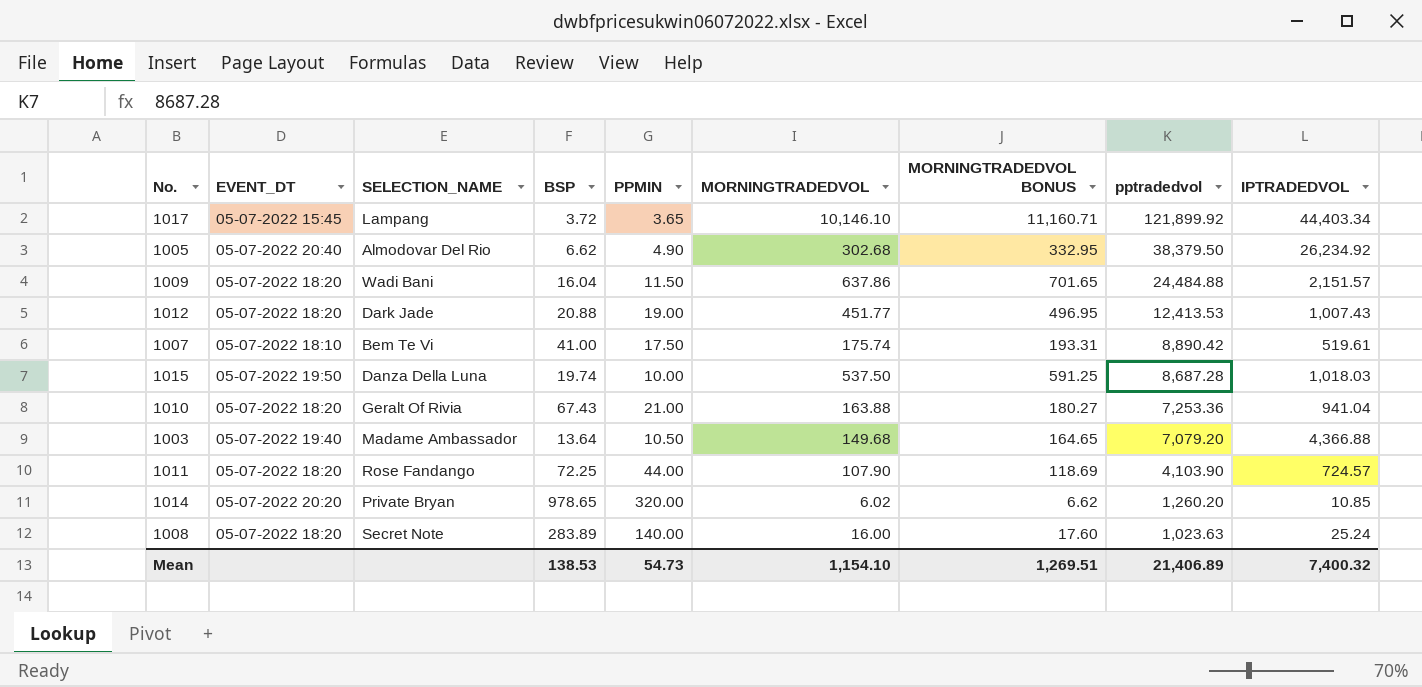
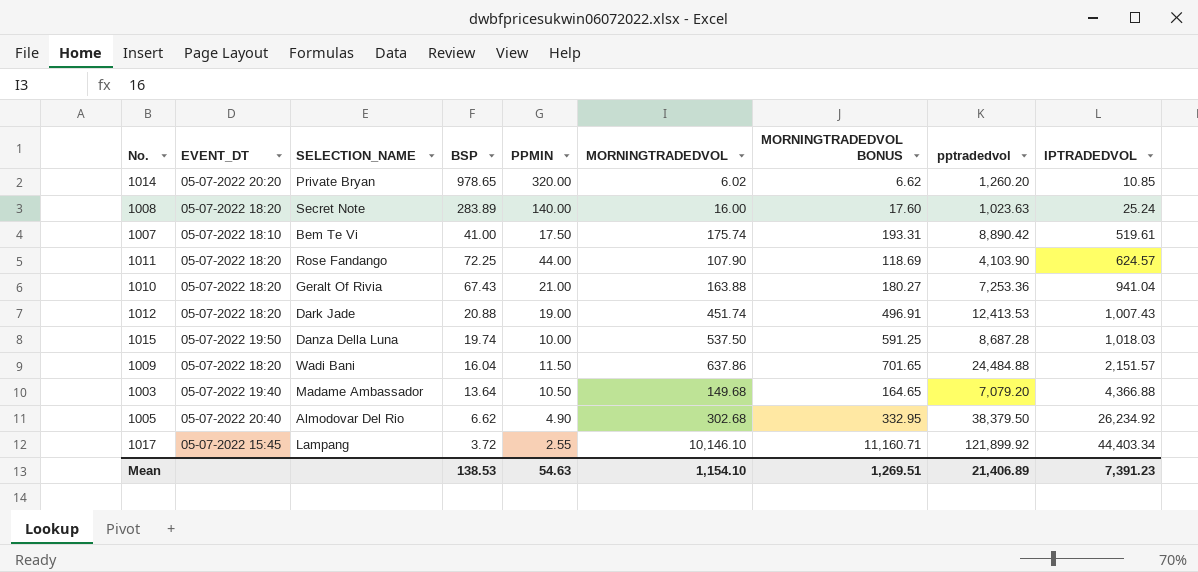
row order: pptradedvol descending -> IPTRADEDVOL ascending
1011 | IPTRADEDVOL: 724.57 -> 624.57
1012 | MORNINGTRADEDVOL: 451.77 -> 451.74
1012 | MORNINGTRADEDVOL BONUS: 496.95 -> 496.91
1017 | PPMIN: 3.65 -> 2.55
Mean | PPMIN: 54.73 -> 54.63
Mean | IPTRADEDVOL: 7,400.32 -> 7,391.23

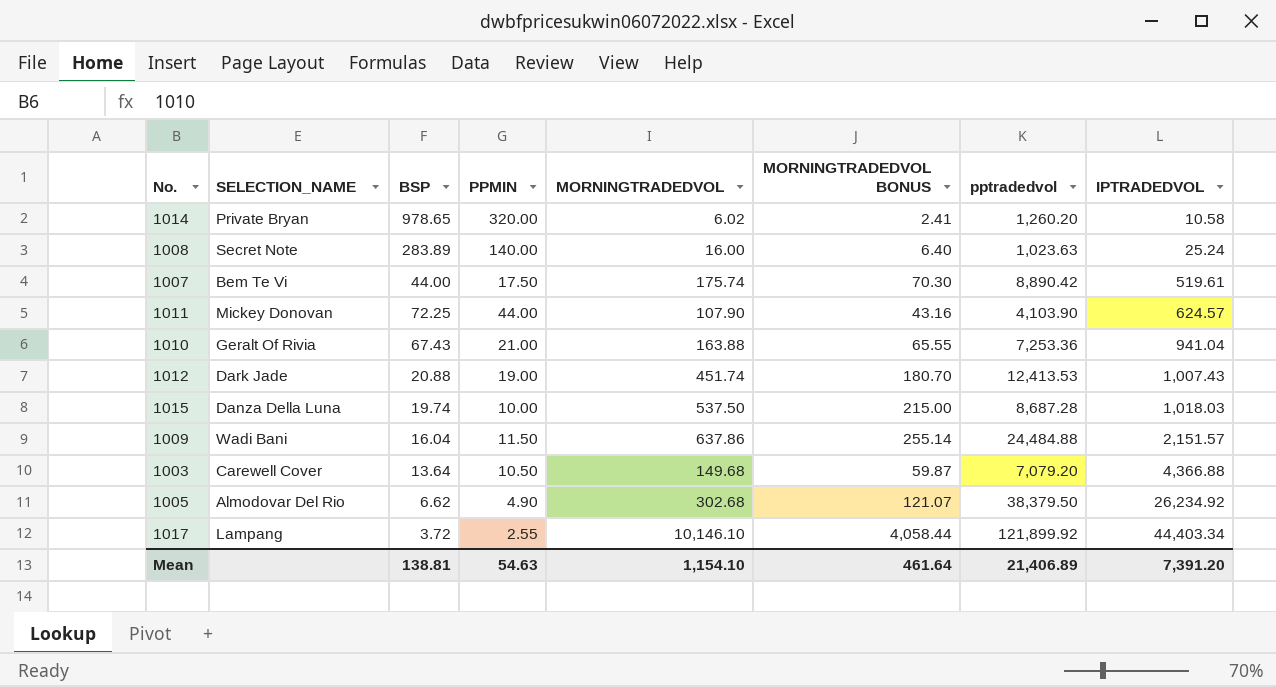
column EVENT_DT | position: 2 -> none
column MORNINGTRADEDVOL BONUS | formula: [MORNINGTRADEDVOL] * 1.1 -> [MORNINGTRADEDVOL] * 0.4
1014 | IPTRADEDVOL: 10.85 -> 10.58
1007 | BSP: 41.00 -> 44.00
1011 | SELECTION_NAME: Rose Fandango -> Mickey Donovan
1003 | SELECTION_NAME: Madame Ambassador -> Carewell Cover
Mean | BSP: 138.53 -> 138.81
Mean | MORNINGTRADEDVOL BONUS: 1,269.51 -> 461.64
Mean | IPTRADEDVOL: 7,391.23 -> 7,391.20

